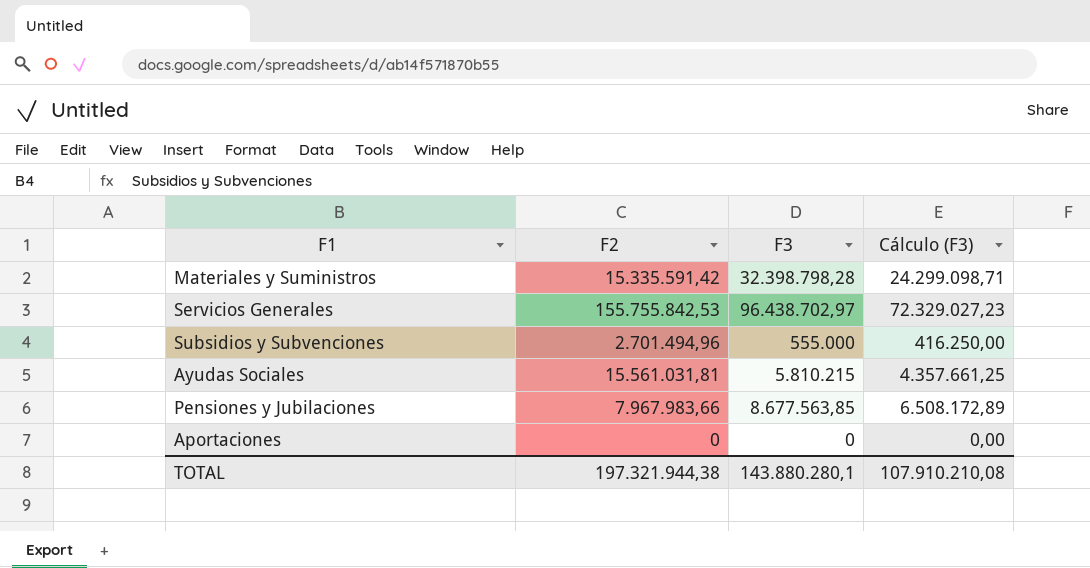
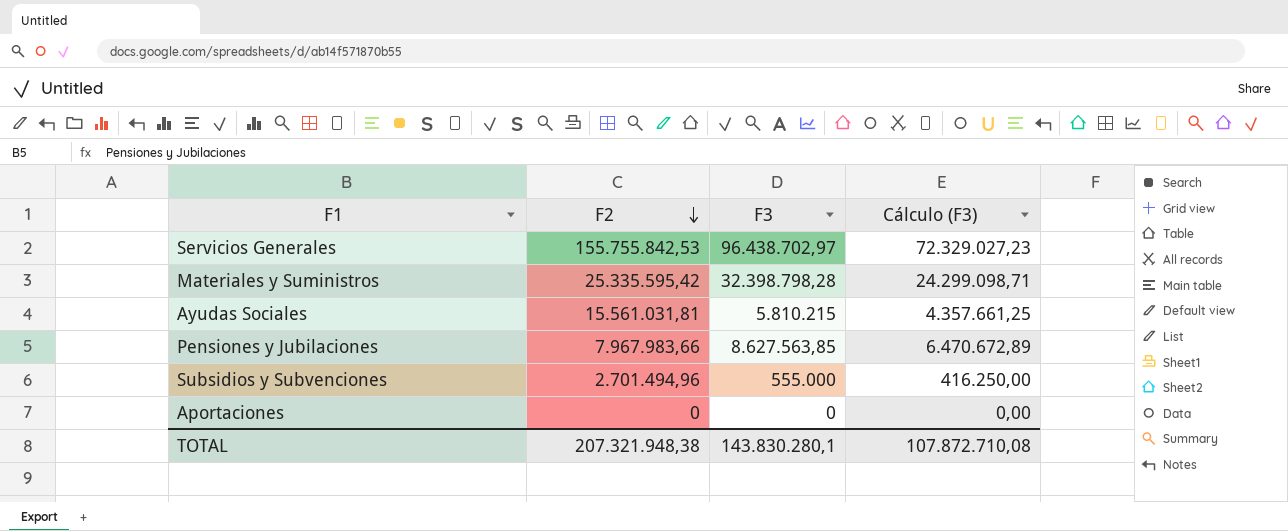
row order: none -> F2 descending
Materiales y Suministros | F2: 15.335.591,42 -> 25.335.595,42
Pensiones y Jubilaciones | F3: 8.677.563,85 -> 8.627.563,85
Pensiones y Jubilaciones | Cálculo (F3): 6.508.172,89 -> 6.470.672,89
TOTAL | F2: 197.321.944,38 -> 207.321.948,38
TOTAL | F3: 143.880.280,1 -> 143.830.280,1
TOTAL | Cálculo (F3): 107.910.210,08 -> 107.872.710,08

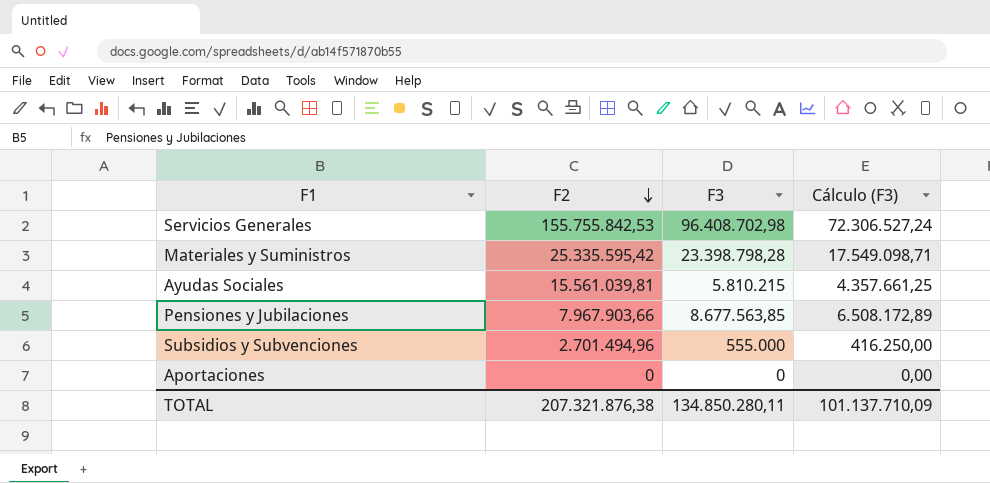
Servicios Generales | F3: 96.438.702,97 -> 96.408.702,98
Servicios Generales | Cálculo (F3): 72.329.027,23 -> 72.306.527,24
Materiales y Suministros | F3: 32.398.798,28 -> 23.398.798,28
Materiales y Suministros | Cálculo (F3): 24.299.098,71 -> 17.549.098,71
Ayudas Sociales | F2: 15.561.031,81 -> 15.561.039,81
Pensiones y Jubilaciones | F2: 7.967.983,66 -> 7.967.903,66
Pensiones y Jubilaciones | F3: 8.627.563,85 -> 8.677.563,85
Pensiones y Jubilaciones | Cálculo (F3): 6.470.672,89 -> 6.508.172,89
TOTAL | F2: 207.321.948,38 -> 207.321.876,38
TOTAL | F3: 143.830.280,1 -> 134.850.280,11
TOTAL | Cálculo (F3): 107.872.710,08 -> 101.137.710,09

